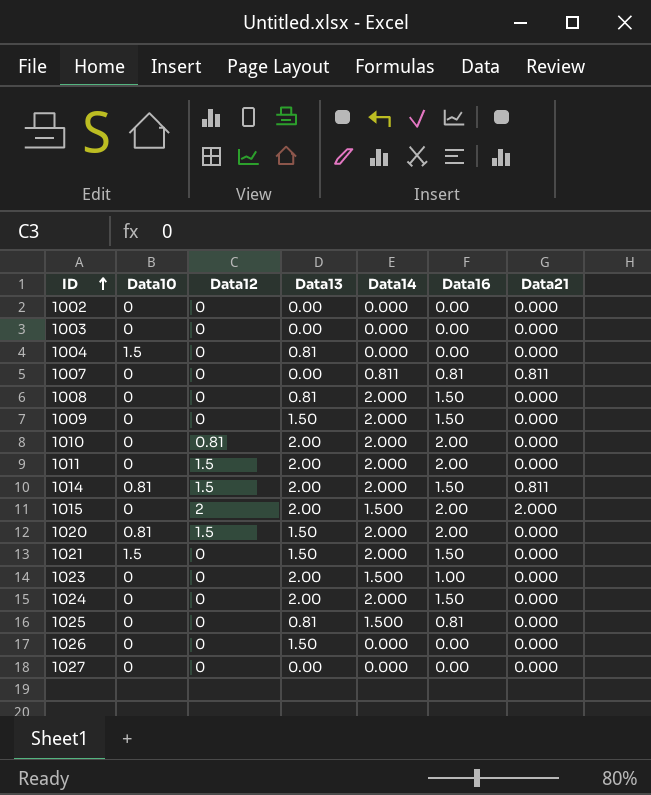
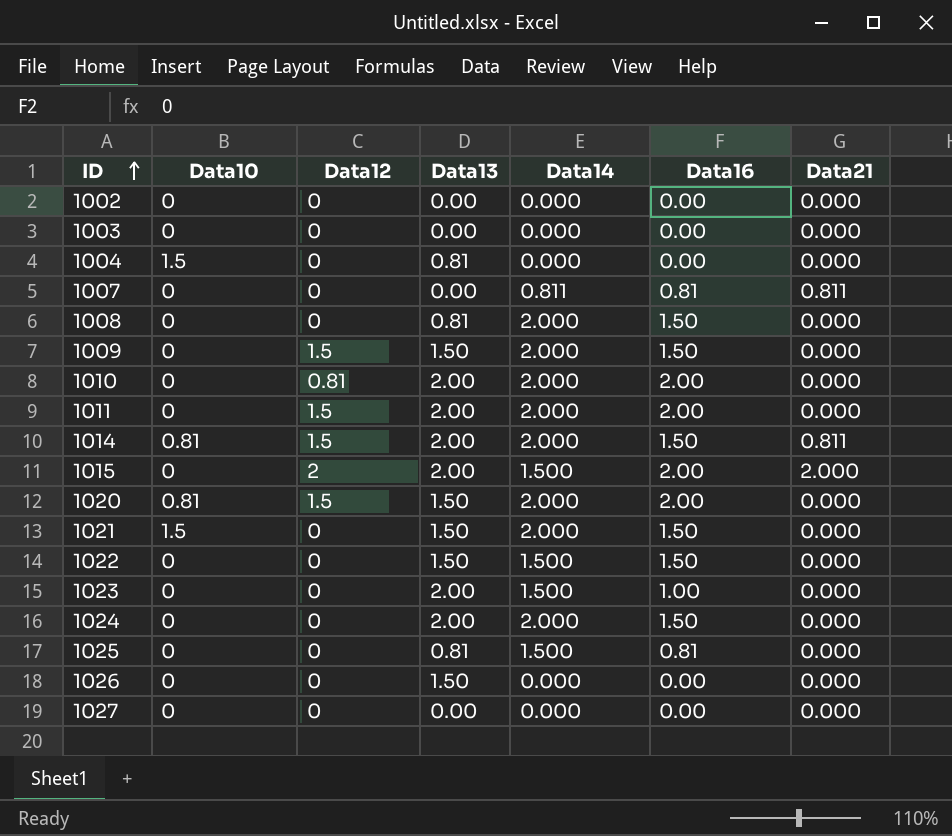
1009 | Data12: 0 -> 1.5
row 1022: none -> 0 | 0 | 1.50 | 1.500 | 1.50 | 0.000

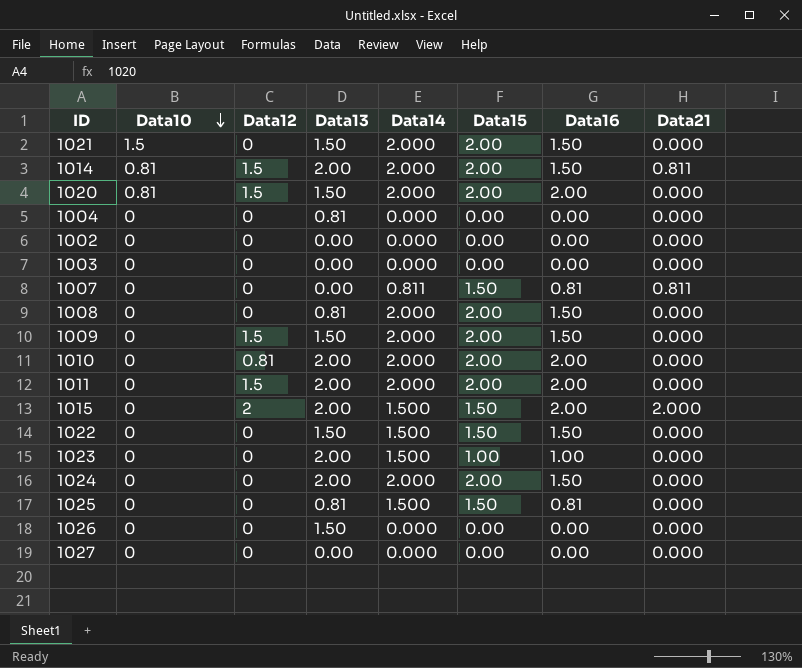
row order: ID ascending -> Data10 descending
column Data15 | position: none -> 6
1004 | Data10: 1.5 -> 0

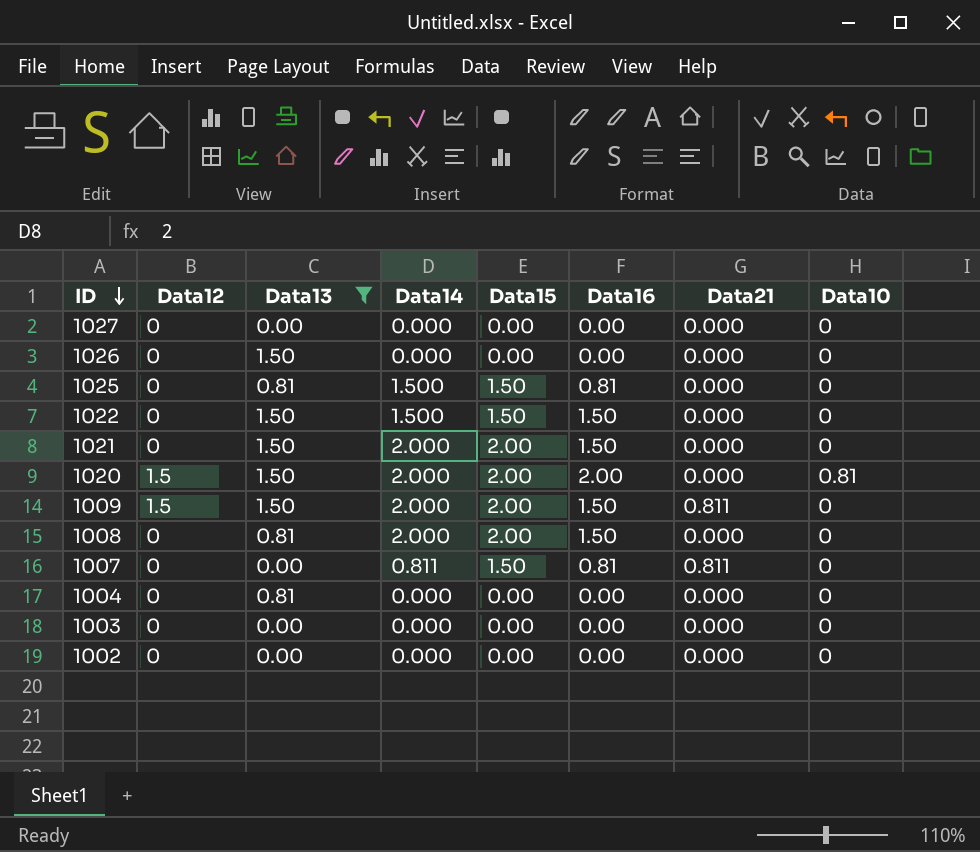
filter: none -> Data13 != 2.00
row order: Data10 descending -> ID descending
column Data10 | position: 2 -> 8
1021 | Data10: 1.5 -> 0
1009 | Data21: 0.000 -> 0.811

